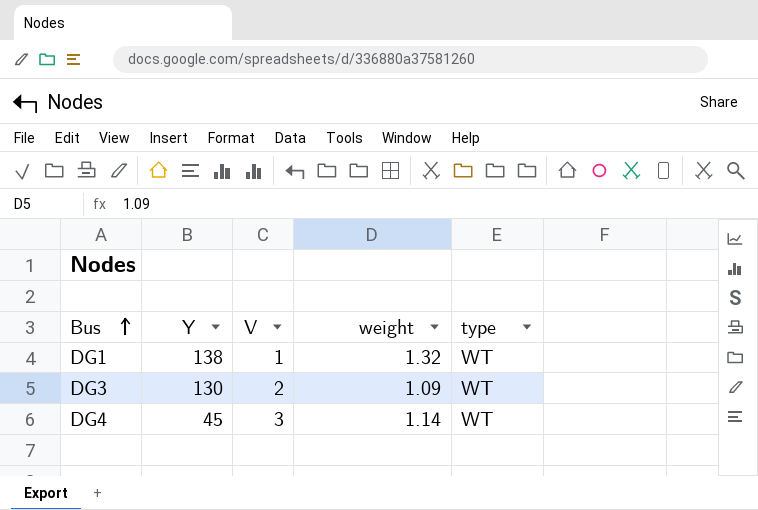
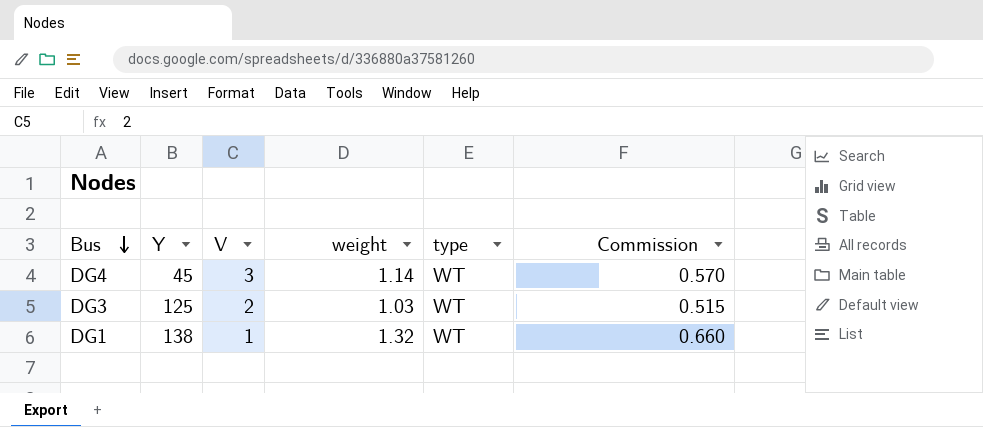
row order: Bus ascending -> Bus descending
column Commission | formula: none -> [weight] * 0.5
DG3 | Y: 130 -> 125
DG3 | weight: 1.09 -> 1.03

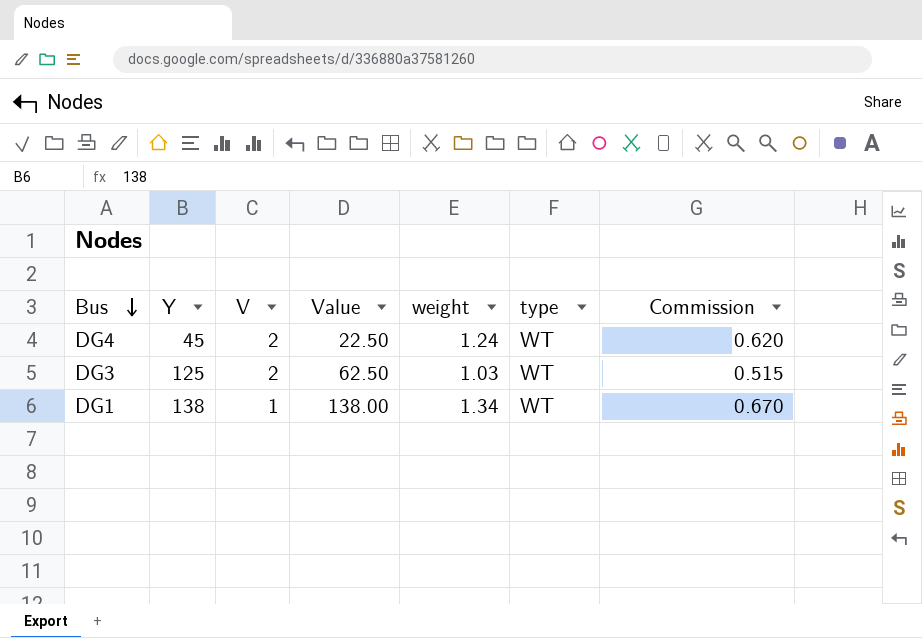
column Value | formula: none -> [Y] / [V]
DG4 | V: 3 -> 2
DG4 | weight: 1.14 -> 1.24
DG4 | Commission: 0.570 -> 0.620
DG1 | weight: 1.32 -> 1.34
DG1 | Commission: 0.660 -> 0.670

